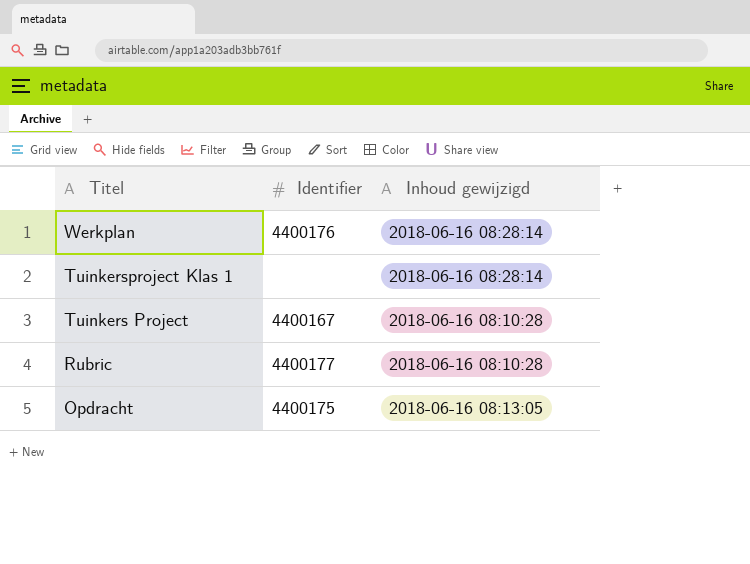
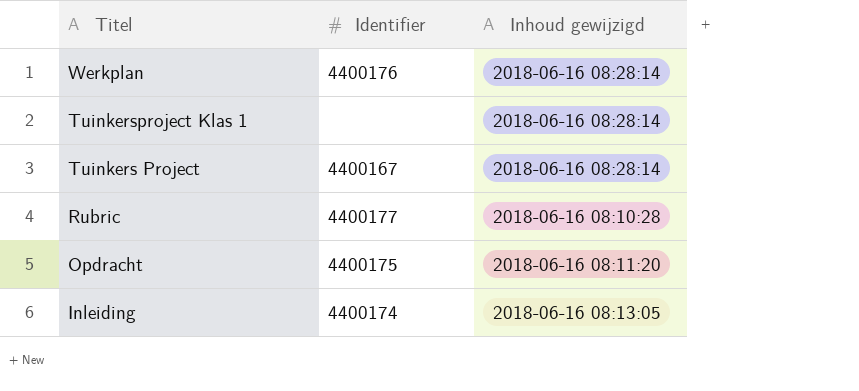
Tuinkers Project | Inhoud gewijzigd: 2018-06-16 08:10:28 -> 2018-06-16 08:28:14
Opdracht | Inhoud gewijzigd: 2018-06-16 08:13:05 -> 2018-06-16 08:11:20
row Inleiding: none -> 4400174 | 2018-06-16 08:13:05

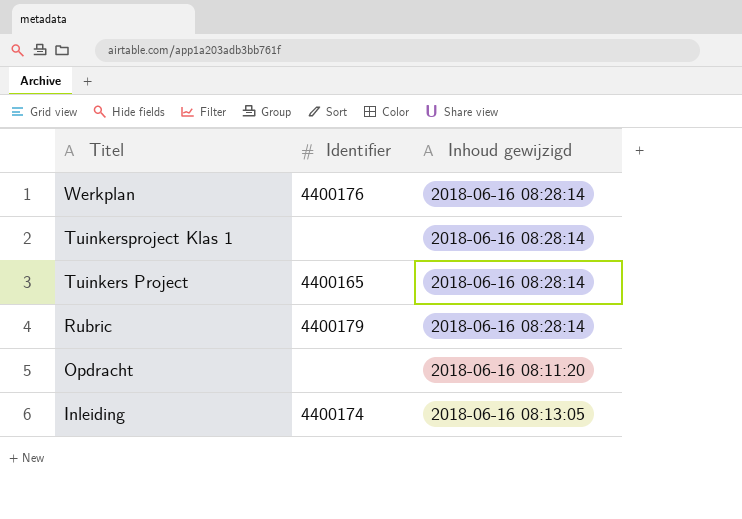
Tuinkers Project | Identifier: 4400167 -> 4400165
Rubric | Identifier: 4400177 -> 4400179
Rubric | Inhoud gewijzigd: 2018-06-16 08:10:28 -> 2018-06-16 08:28:14
Opdracht | Identifier: 4400175 -> none

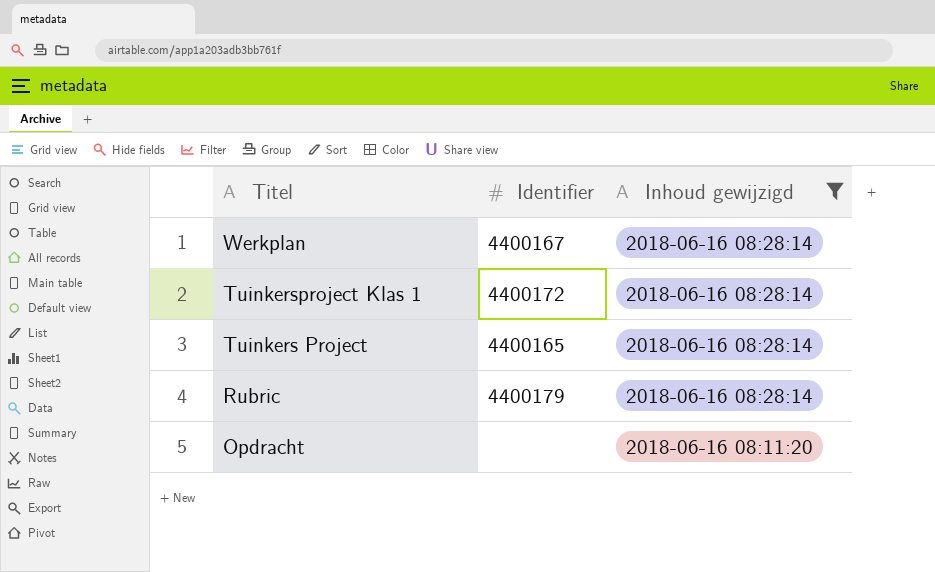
filter: none -> Inhoud gewijzigd != 2018-06-16 08:13:05
Werkplan | Identifier: 4400176 -> 4400167
Tuinkersproject Klas 1 | Identifier: none -> 4400172

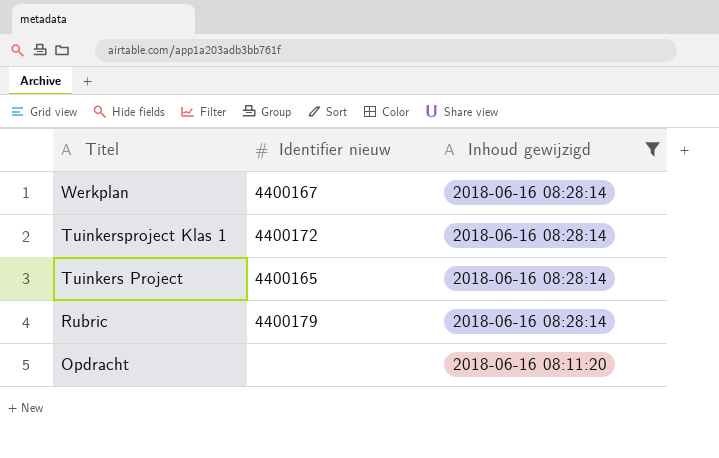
column name: Identifier -> Identifier nieuw

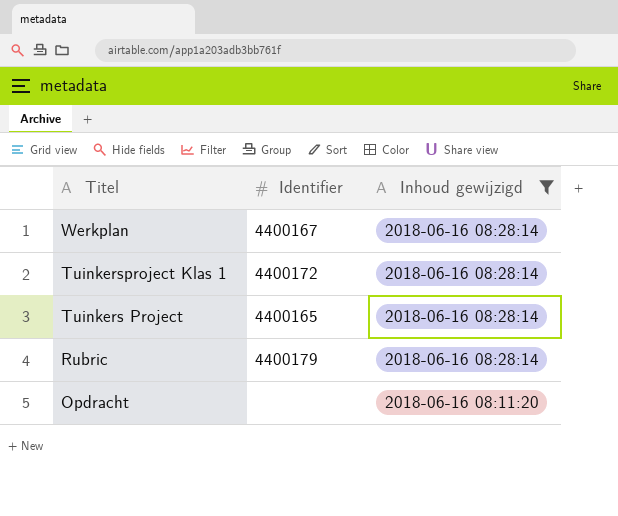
column name: Identifier nieuw -> Identifier

